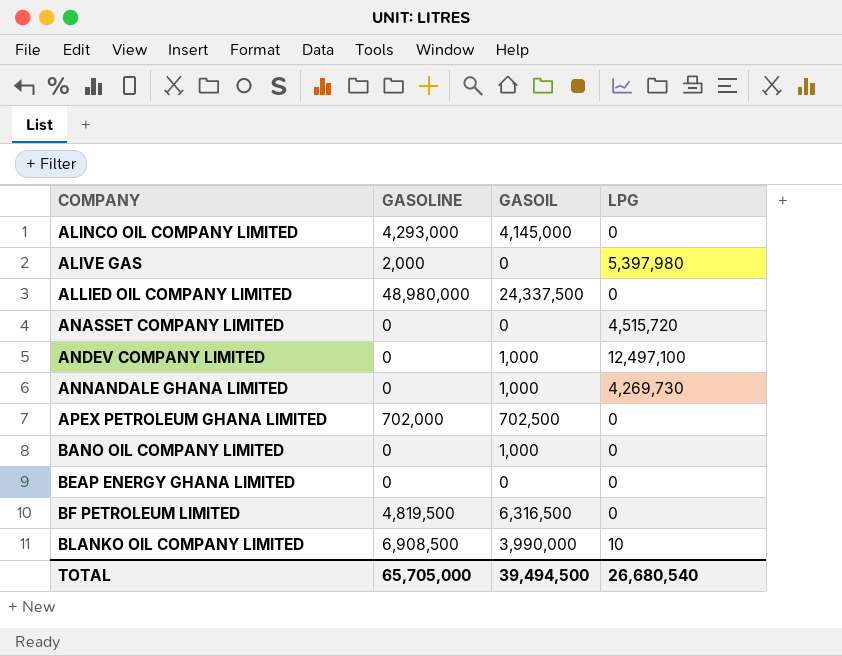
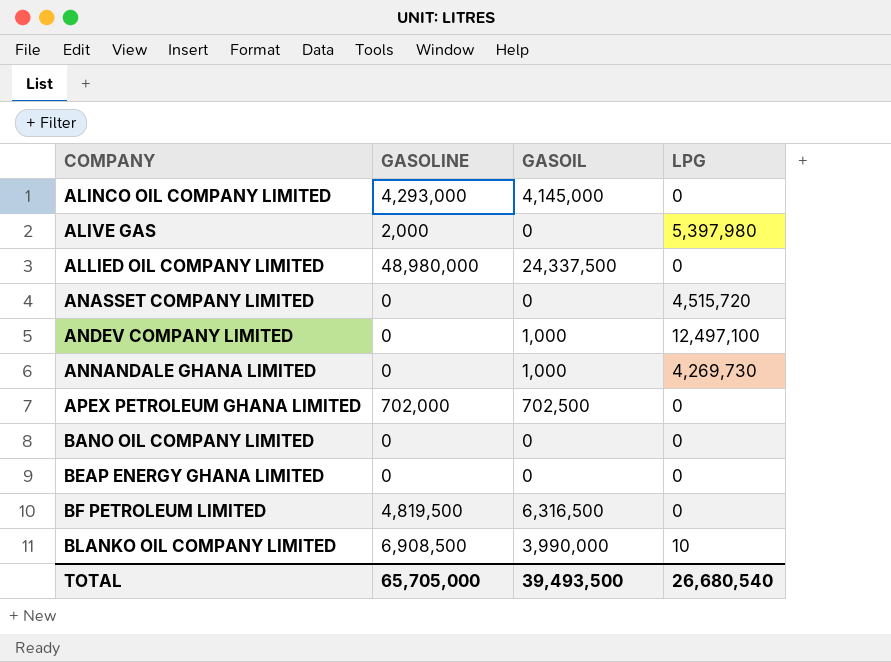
BANO OIL COMPANY LIMITED | GASOIL: 1,000 -> 0
TOTAL | GASOIL: 39,494,500 -> 39,493,500

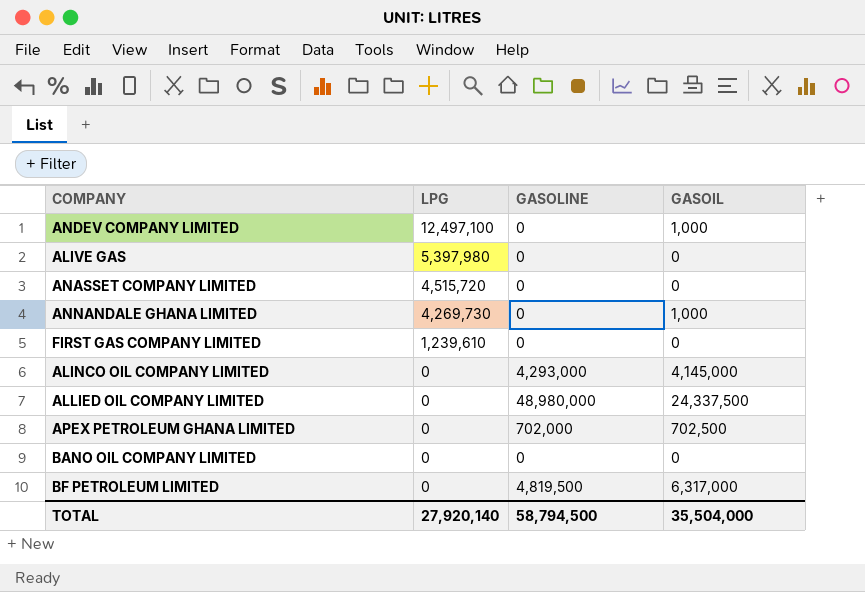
row order: COMPANY ascending -> LPG descending
column LPG | position: 4 -> 2
row BEAP ENERGY GHANA LIMITED: 0 | 0 | 0 -> none
row BLANKO OIL COMPANY LIMITED: 6,908,500 | 3,990,000 | 10 -> none
ALIVE GAS | GASOLINE: 2,000 -> 0
row FIRST GAS COMPANY LIMITED: none -> 1,239,610 | 0 | 0
BF PETROLEUM LIMITED | GASOIL: 6,316,500 -> 6,317,000
TOTAL | LPG: 26,680,540 -> 27,920,140
TOTAL | GASOLINE: 65,705,000 -> 58,794,500
TOTAL | GASOIL: 39,493,500 -> 35,504,000

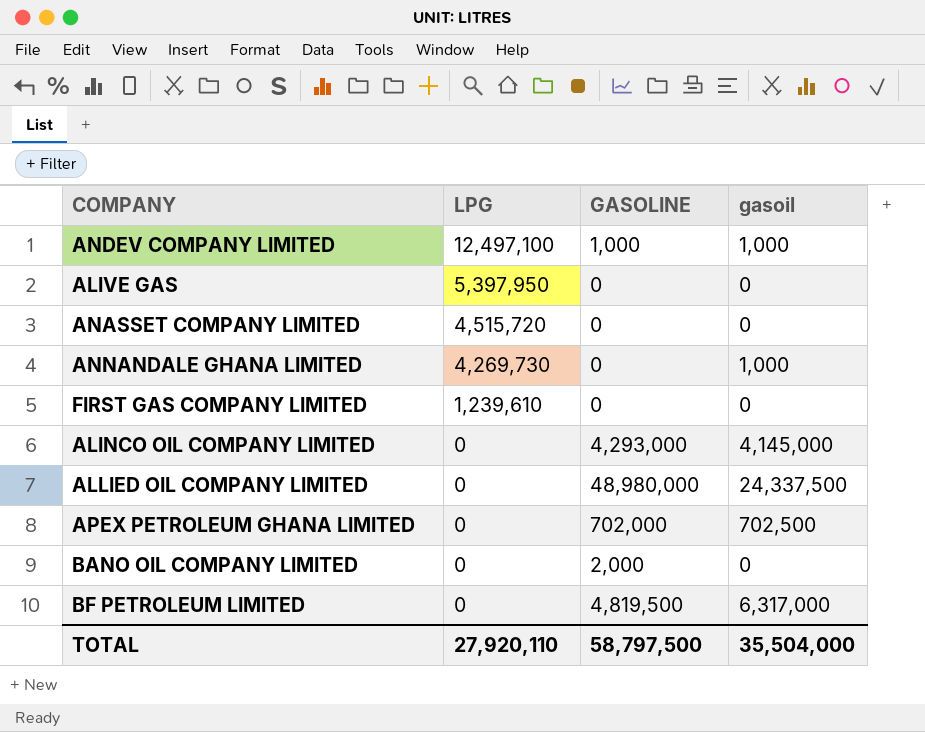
column name: GASOIL -> gasoil
ANDEV COMPANY LIMITED | GASOLINE: 0 -> 1,000
ALIVE GAS | LPG: 5,397,980 -> 5,397,950
BANO OIL COMPANY LIMITED | GASOLINE: 0 -> 2,000
TOTAL | LPG: 27,920,140 -> 27,920,110
TOTAL | GASOLINE: 58,794,500 -> 58,797,500

